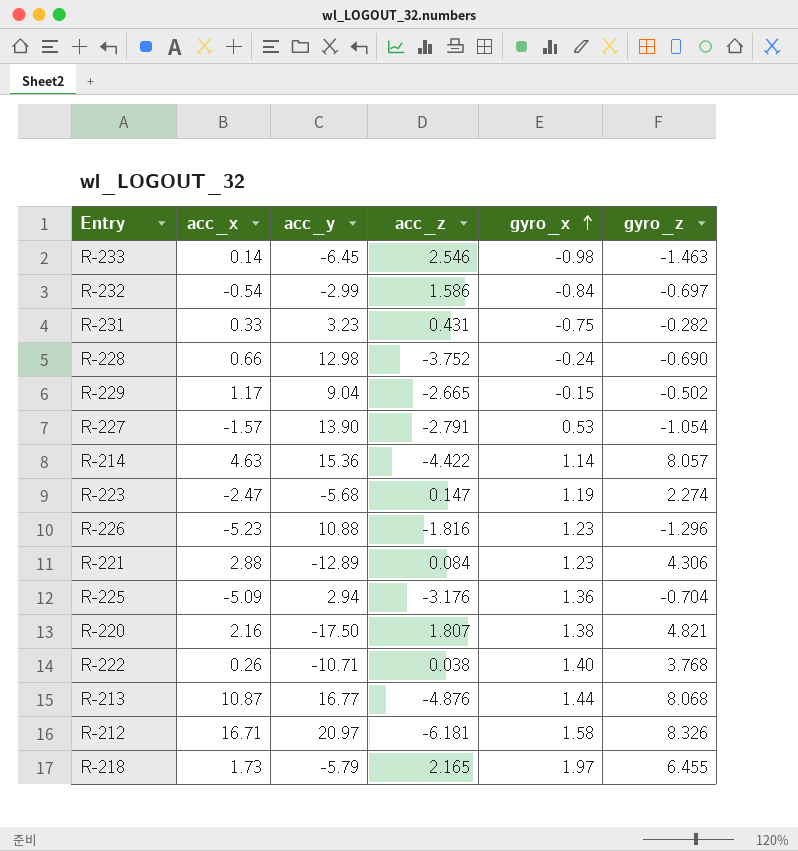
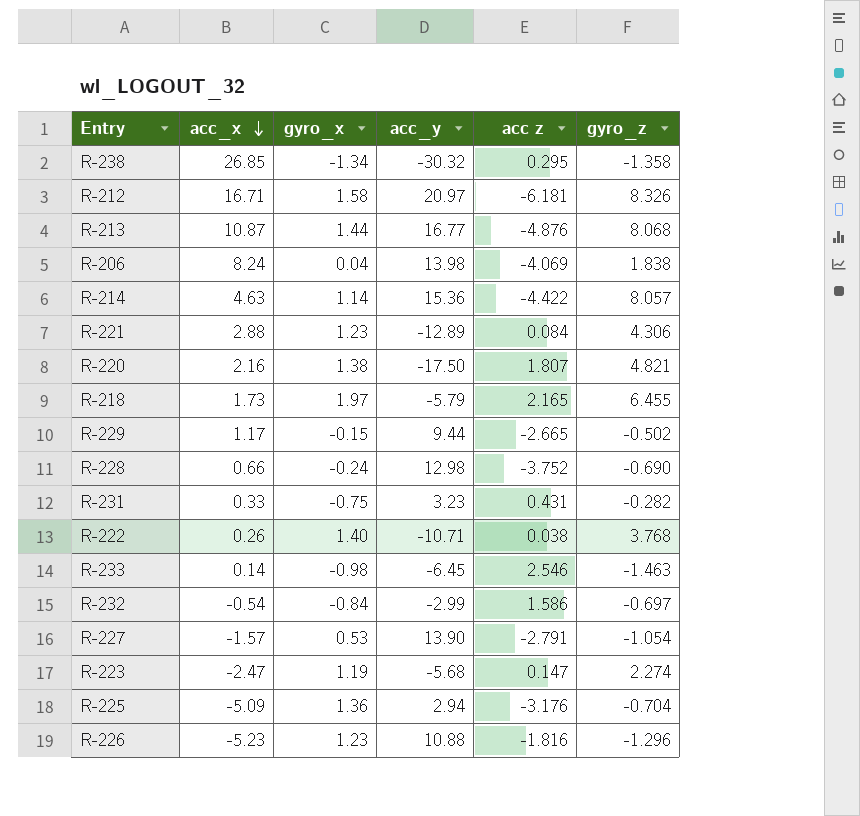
row order: gyro_x ascending -> acc_x descending
column gyro_x | position: 5 -> 3
column name: acc_z -> acc z
row R-238: none -> 26.85 | -1.34 | -30.32 | 0.295 | -1.358
row R-206: none -> 8.24 | 0.04 | 13.98 | -4.069 | 1.838
R-229 | acc_y: 9.04 -> 9.44

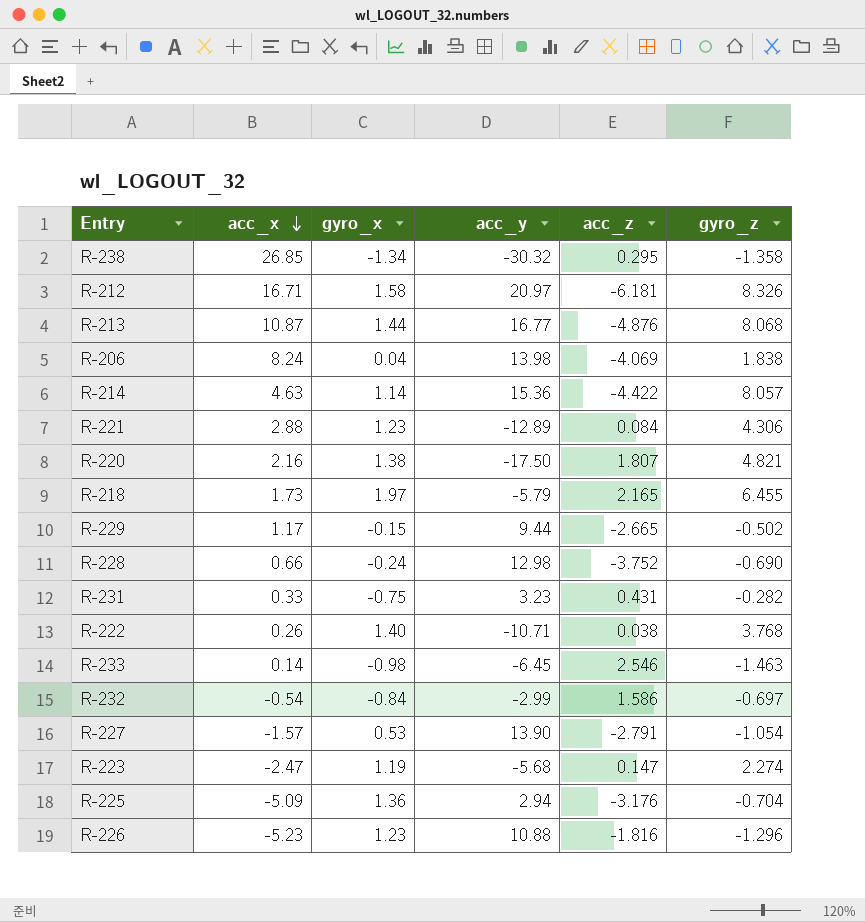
column name: acc z -> acc_z

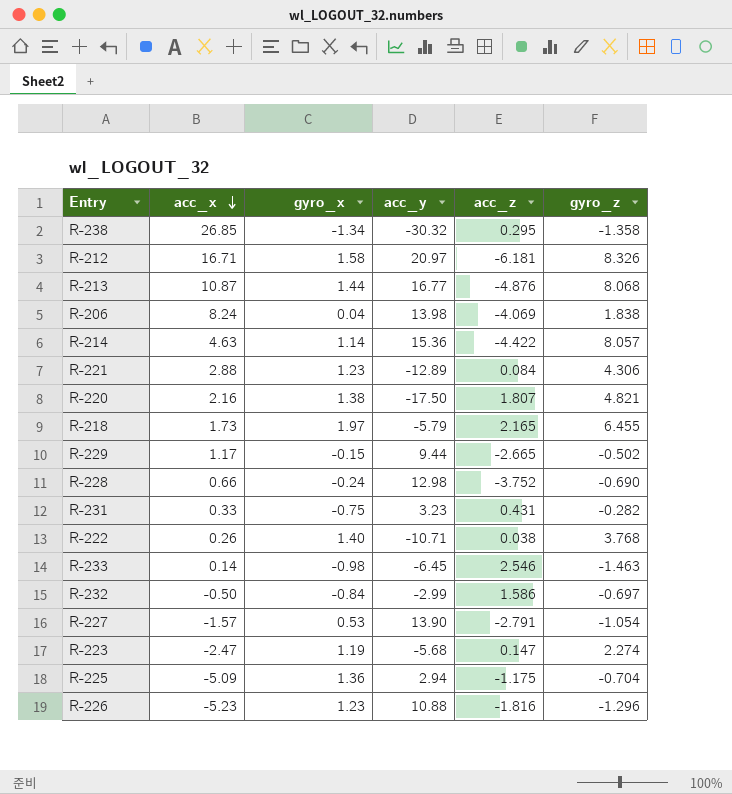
R-232 | acc_x: -0.54 -> -0.50
R-225 | acc_z: -3.176 -> -1.175

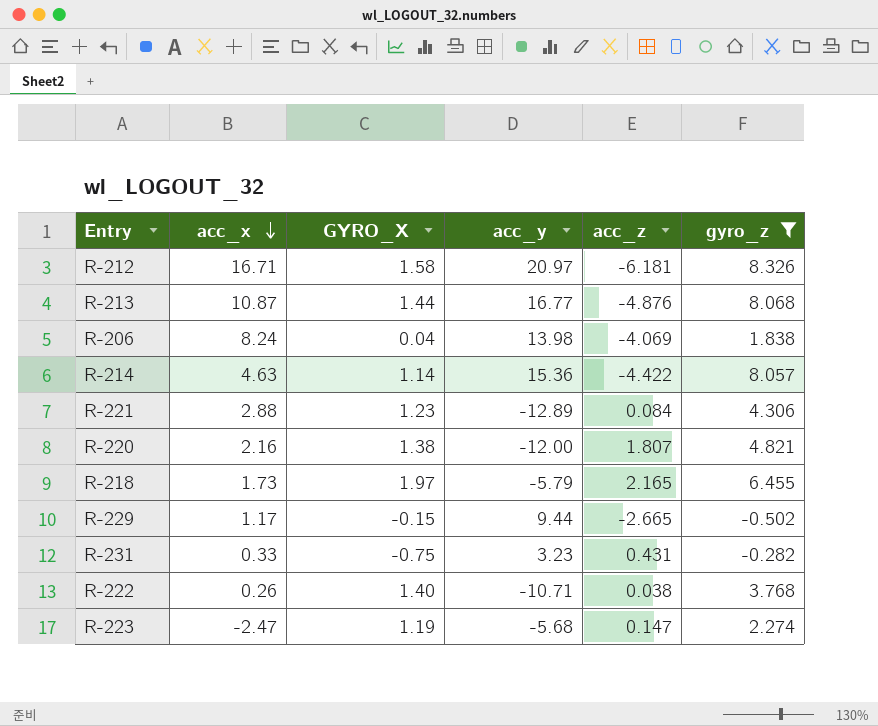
filter: none -> gyro_z >= -0.502
column name: gyro_x -> GYRO_X
R-220 | acc_y: -17.50 -> -12.00

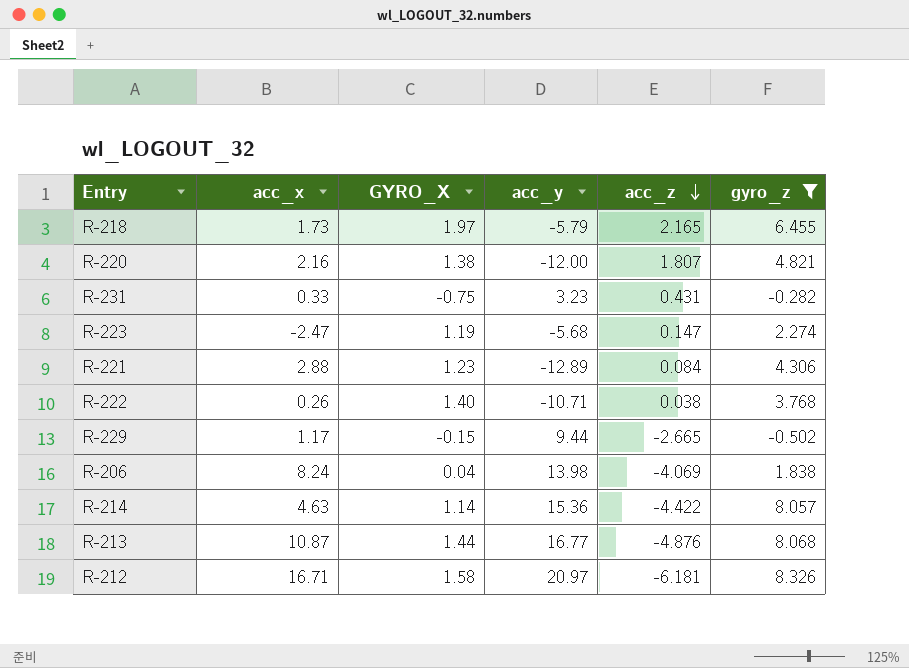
row order: acc_x descending -> acc_z descending

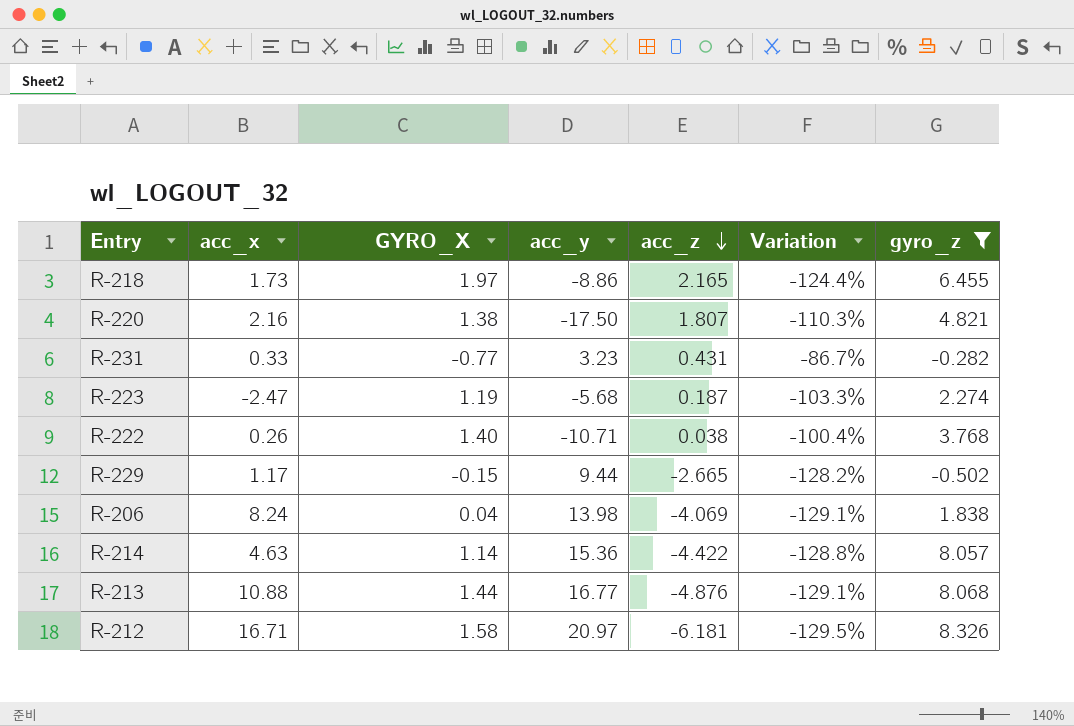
column Variation | formula: none -> ([acc_z] - [acc_y]) / [acc_y]
row R-221: 2.88 | 1.23 | -12.89 | 0.084 | 4.306 -> none
R-218 | acc_y: -5.79 -> -8.86
R-220 | acc_y: -12.00 -> -17.50
R-231 | GYRO_X: -0.75 -> -0.77
R-223 | acc_z: 0.147 -> 0.187
R-213 | acc_x: 10.87 -> 10.88

